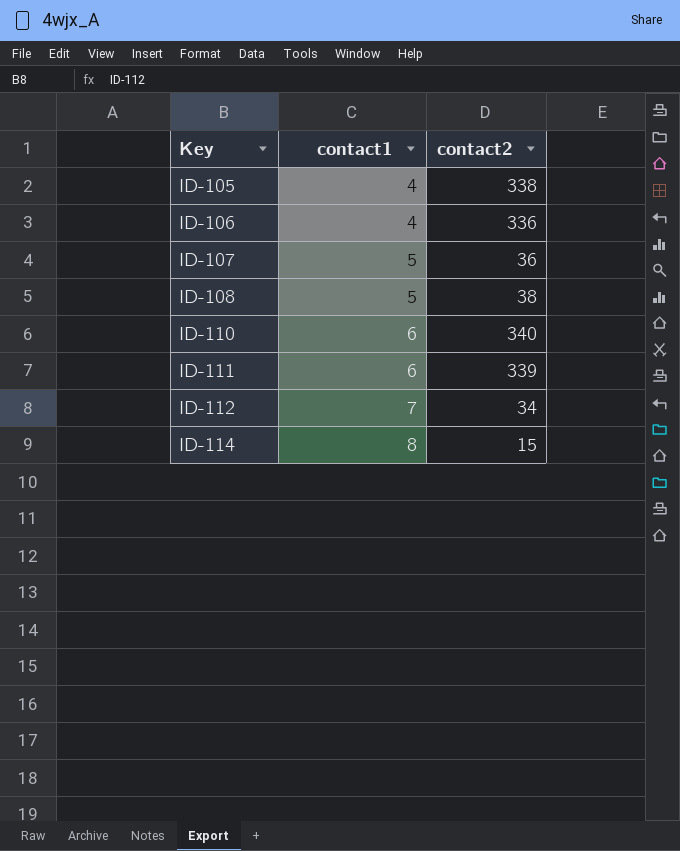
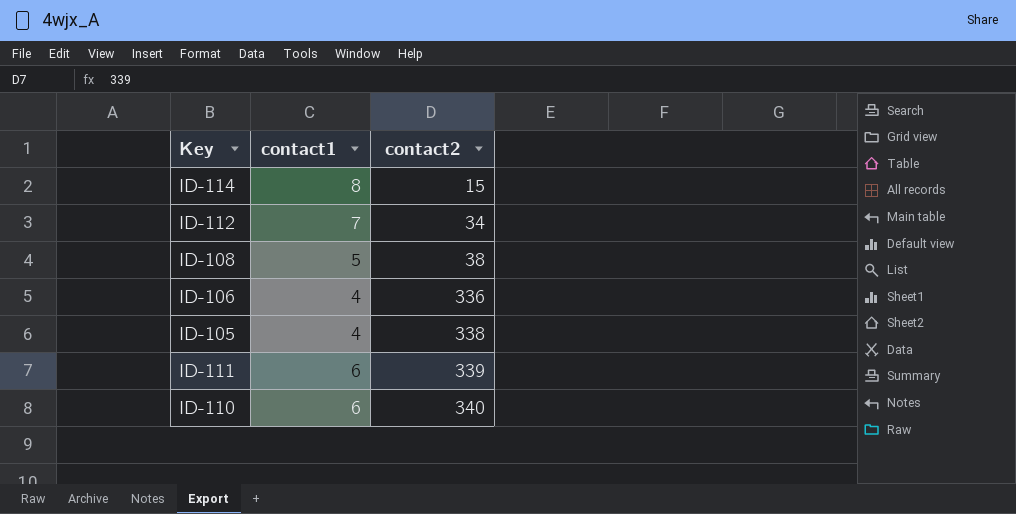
row order: Key ascending -> contact2 ascending
row ID-107: 5 | 36 -> none

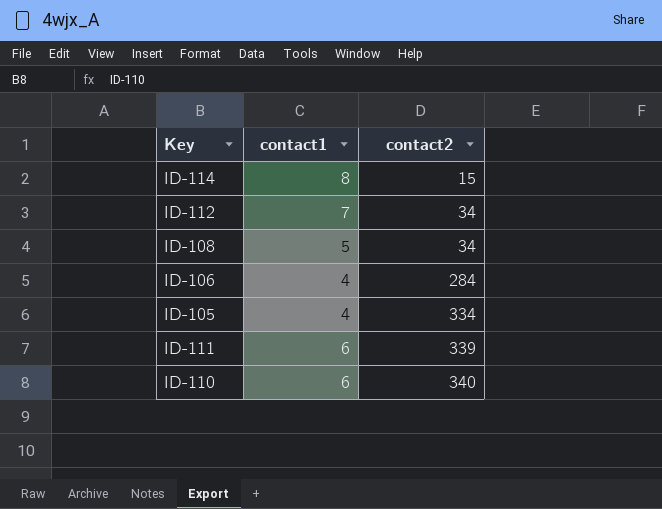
ID-108 | contact2: 38 -> 34
ID-106 | contact2: 336 -> 284
ID-105 | contact2: 338 -> 334

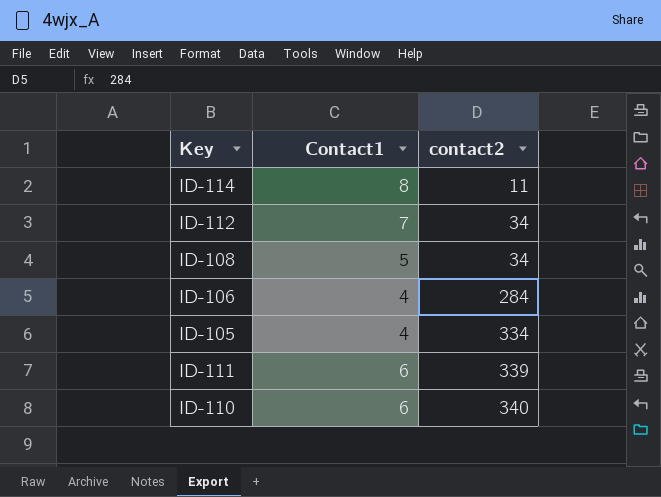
column name: contact1 -> Contact1
ID-114 | contact2: 15 -> 11

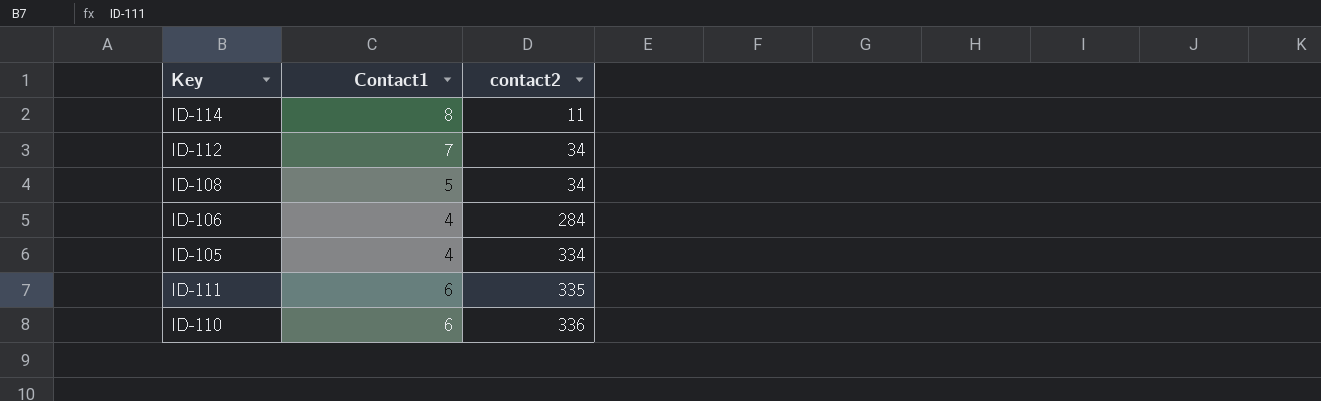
ID-111 | contact2: 339 -> 335
ID-110 | contact2: 340 -> 336

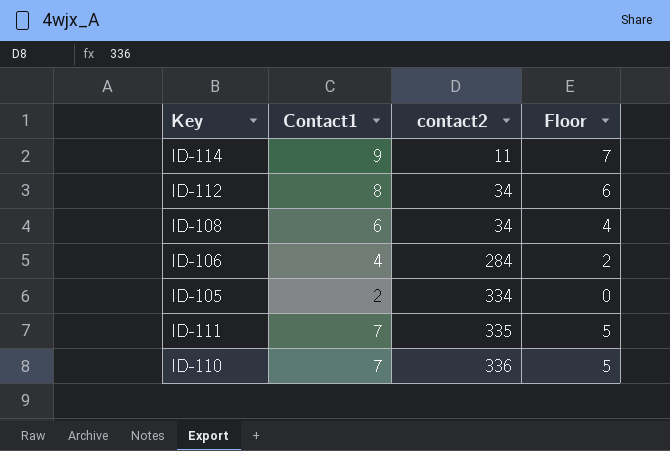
column Floor | formula: none -> [Contact1] - 2
ID-114 | Contact1: 8 -> 9
ID-112 | Contact1: 7 -> 8
ID-108 | Contact1: 5 -> 6
ID-105 | Contact1: 4 -> 2
ID-111 | Contact1: 6 -> 7
ID-110 | Contact1: 6 -> 7

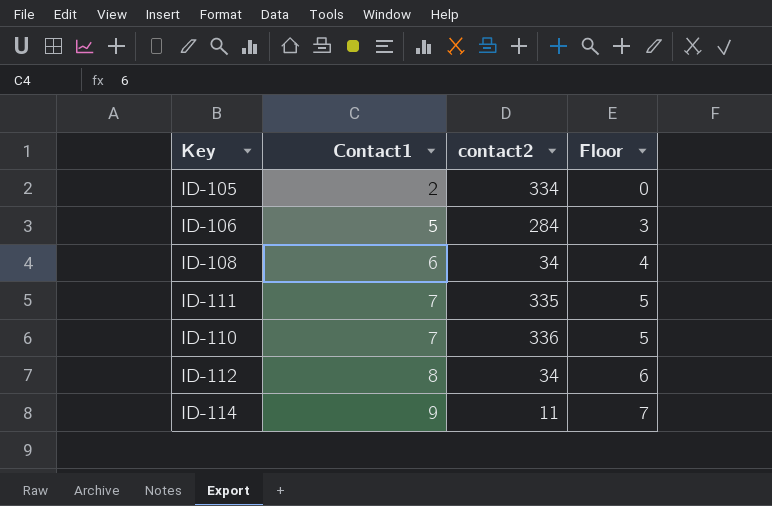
row order: contact2 ascending -> Contact1 ascending
ID-106 | Contact1: 4 -> 5
ID-106 | Floor: 2 -> 3

